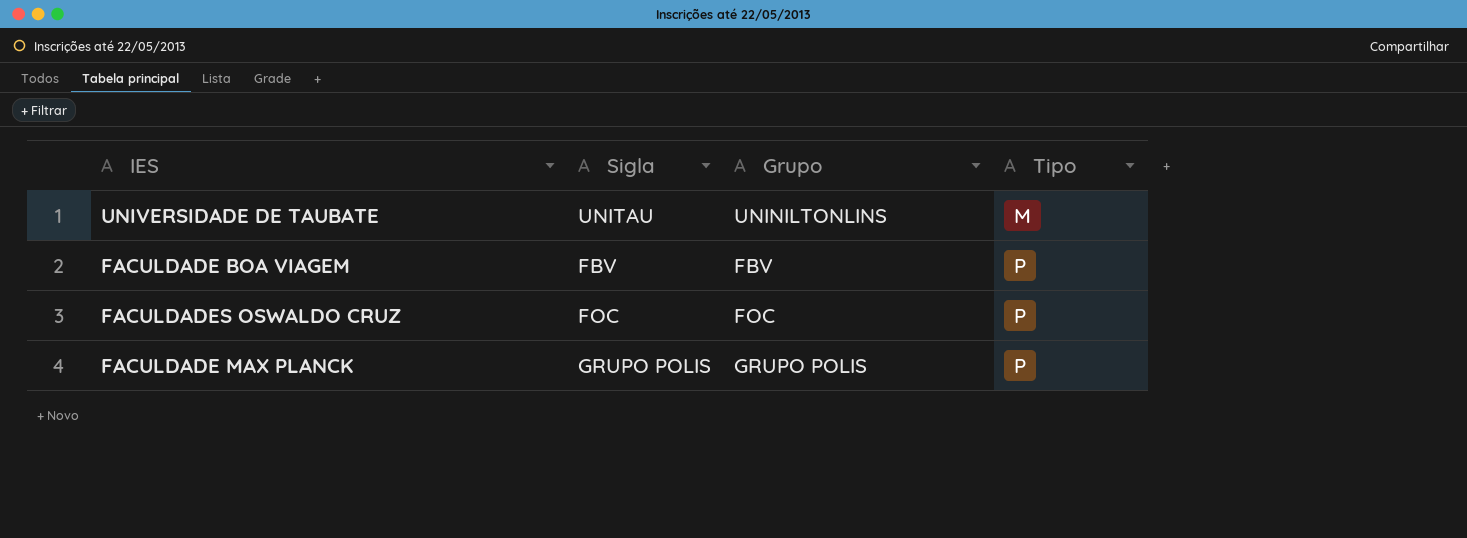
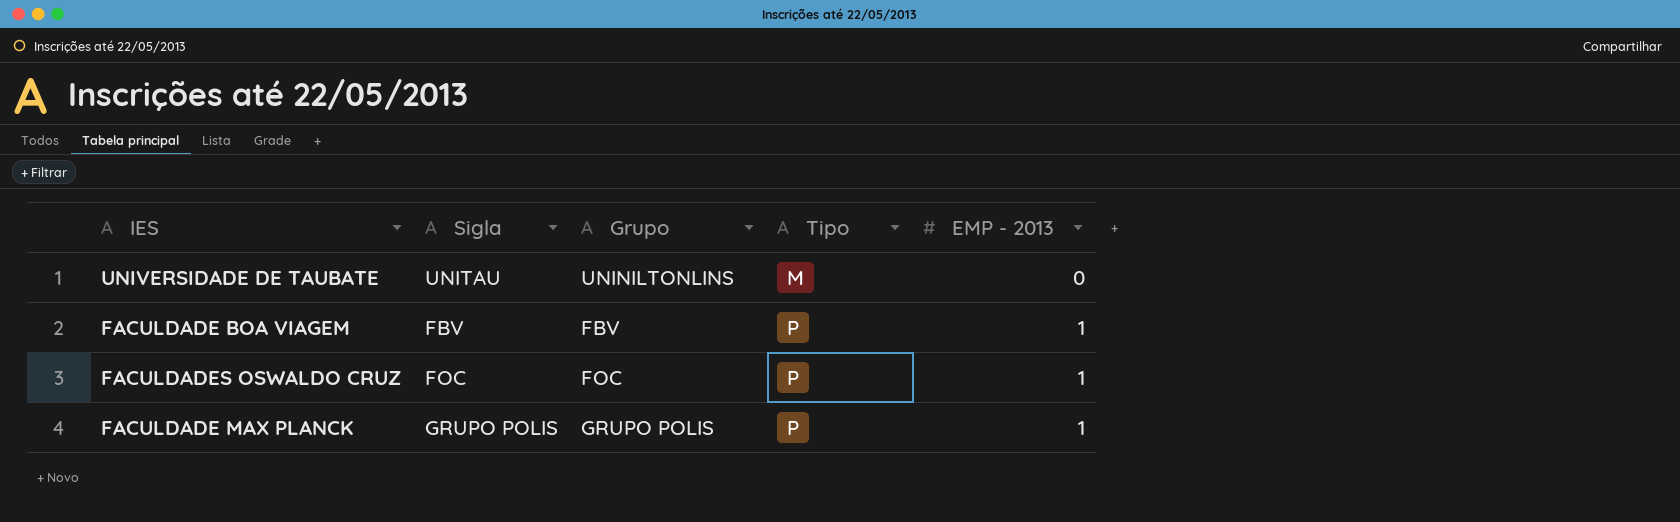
column EMP - 2013 | position: none -> 5

